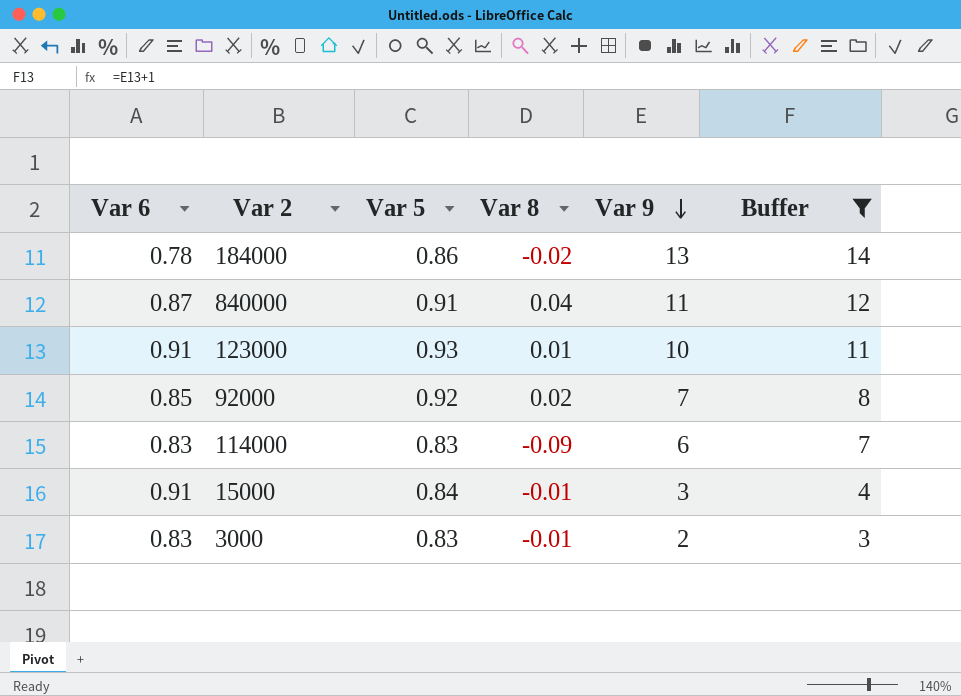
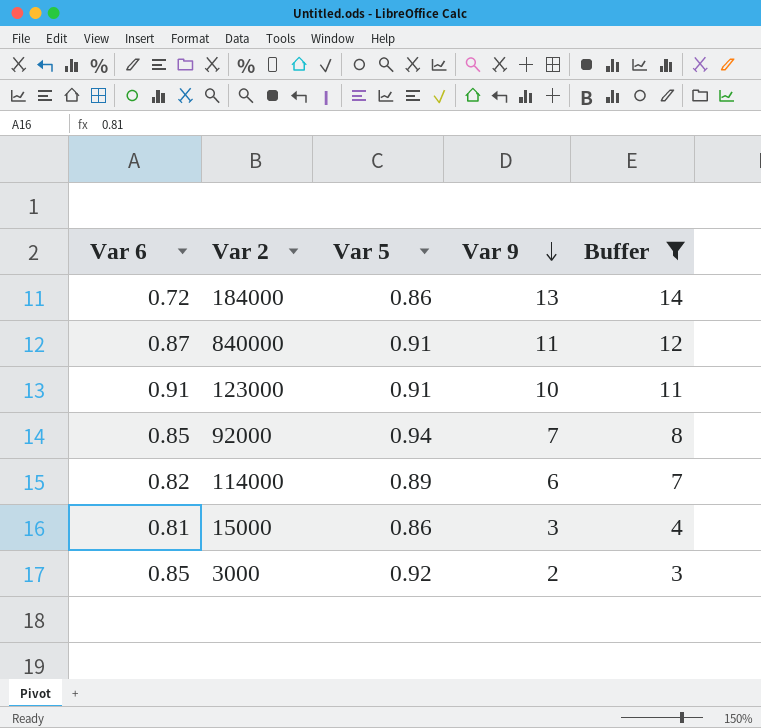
column Var 8 | position: 4 -> none
184000 | Var 6: 0.78 -> 0.72
123000 | Var 5: 0.93 -> 0.91
92000 | Var 5: 0.92 -> 0.94
114000 | Var 6: 0.83 -> 0.82
114000 | Var 5: 0.83 -> 0.89
15000 | Var 6: 0.91 -> 0.81
15000 | Var 5: 0.84 -> 0.86
3000 | Var 6: 0.83 -> 0.85
3000 | Var 5: 0.83 -> 0.92

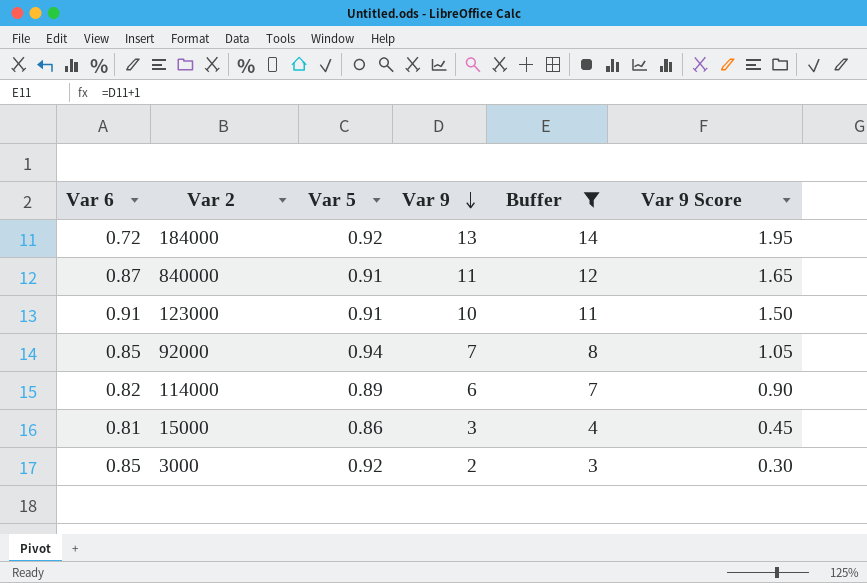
column Var 9 Score | formula: none -> [Var 9] * 0.15
184000 | Var 5: 0.86 -> 0.92

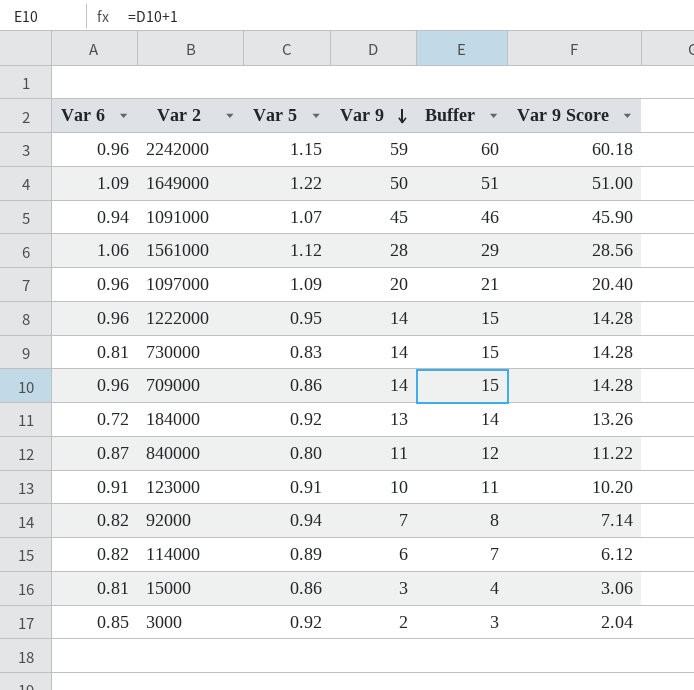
filter: Buffer <= 14 -> none
column Var 9 Score | formula: [Var 9] * 0.15 -> [Var 9] * 1.02
840000 | Var 5: 0.91 -> 0.80
92000 | Var 6: 0.85 -> 0.82

